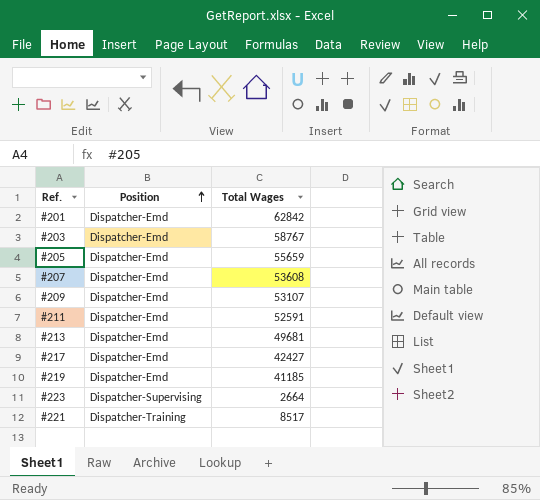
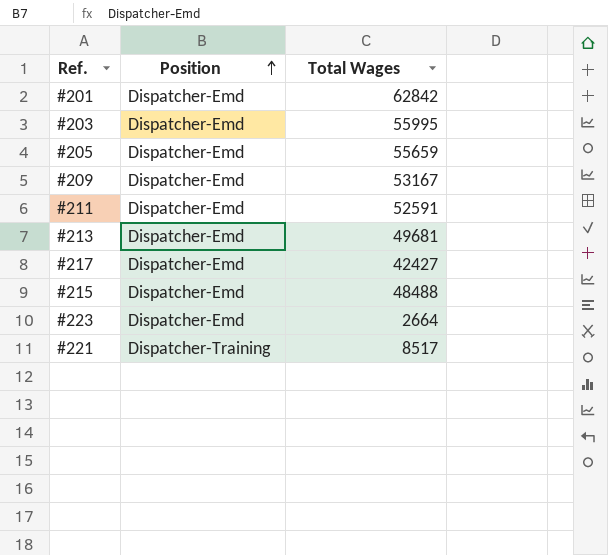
row #207: Dispatcher-Emd | 53608 -> none
row #219: Dispatcher-Emd | 41185 -> none
#203 | Total Wages: 58767 -> 55995
#209 | Total Wages: 53107 -> 53167
row #215: none -> Dispatcher-Emd | 48488
#223 | Position: Dispatcher-Supervising -> Dispatcher-Emd

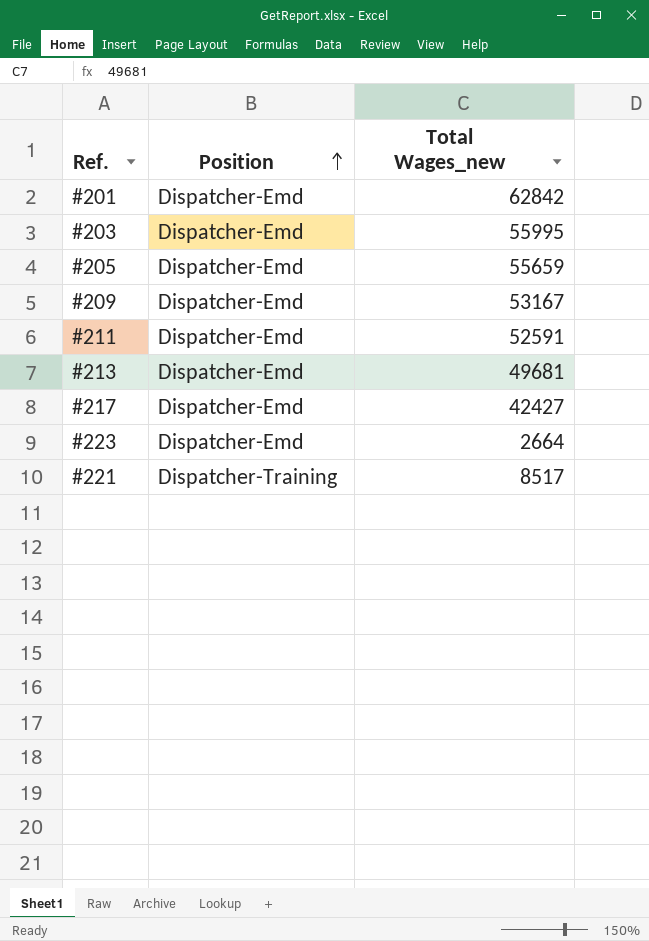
column name: Total Wages -> Total Wages_new
row #215: Dispatcher-Emd | 48488 -> none

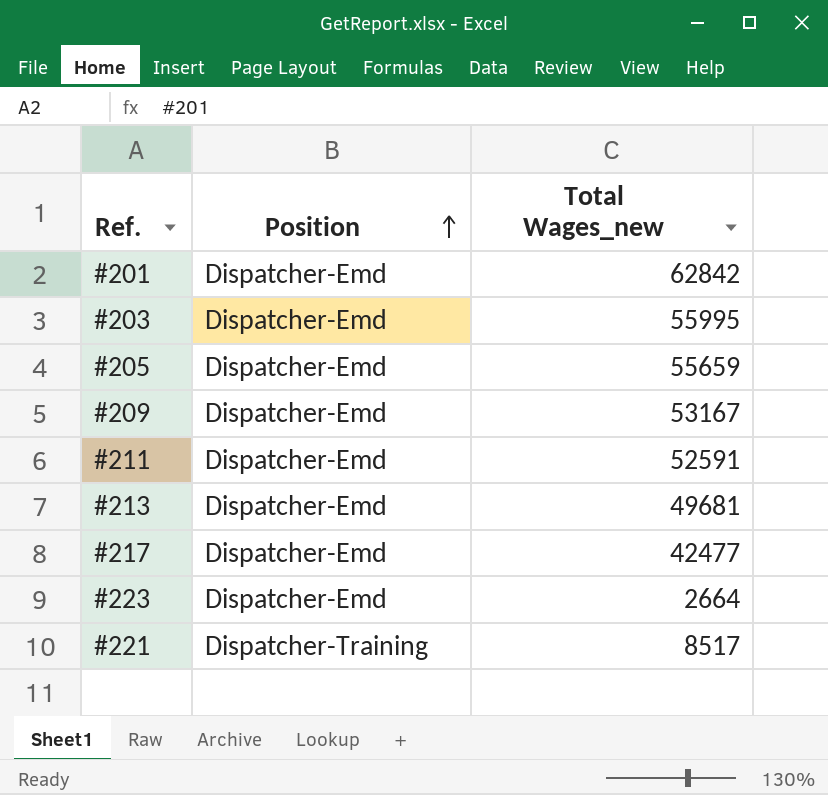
#217 | Total Wages_new: 42427 -> 42477

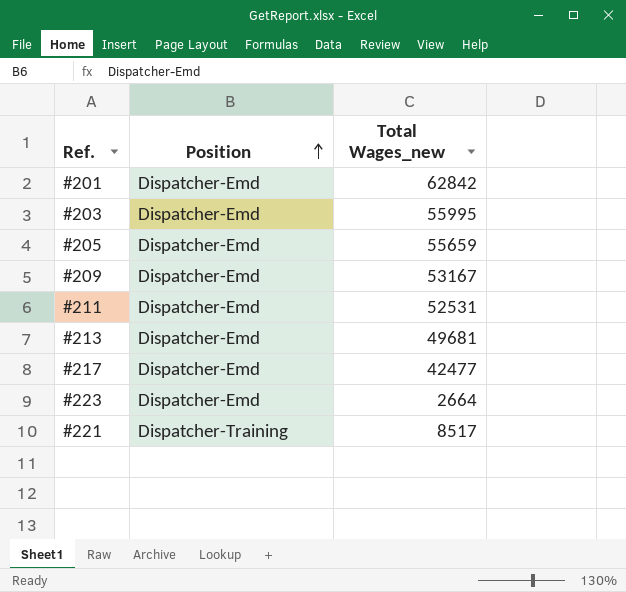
#211 | Total Wages_new: 52591 -> 52531

